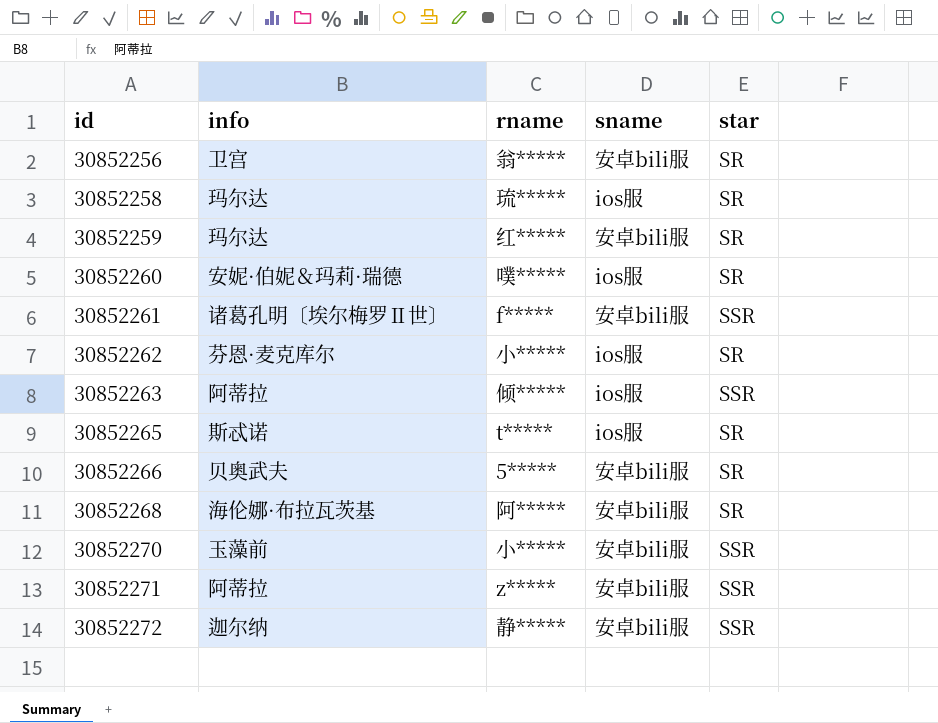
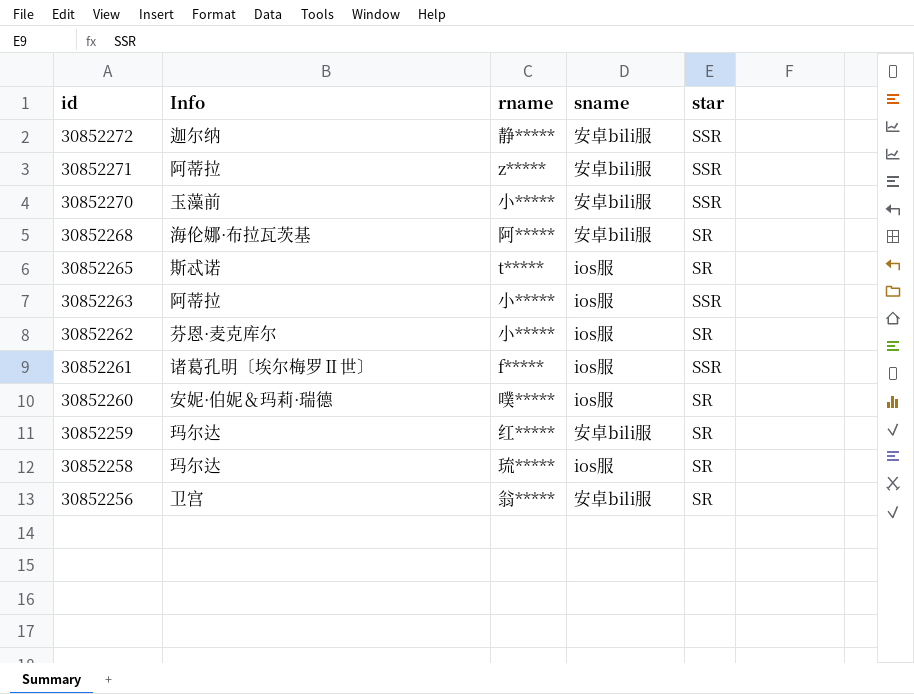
row order: id ascending -> id descending
column name: info -> Info
row 30852266: 贝奥武夫 | 5***** | 安卓bili服 | SR -> none
30852263 | rname: 倾***** -> 小*****
30852261 | sname: 安卓bili服 -> ios服

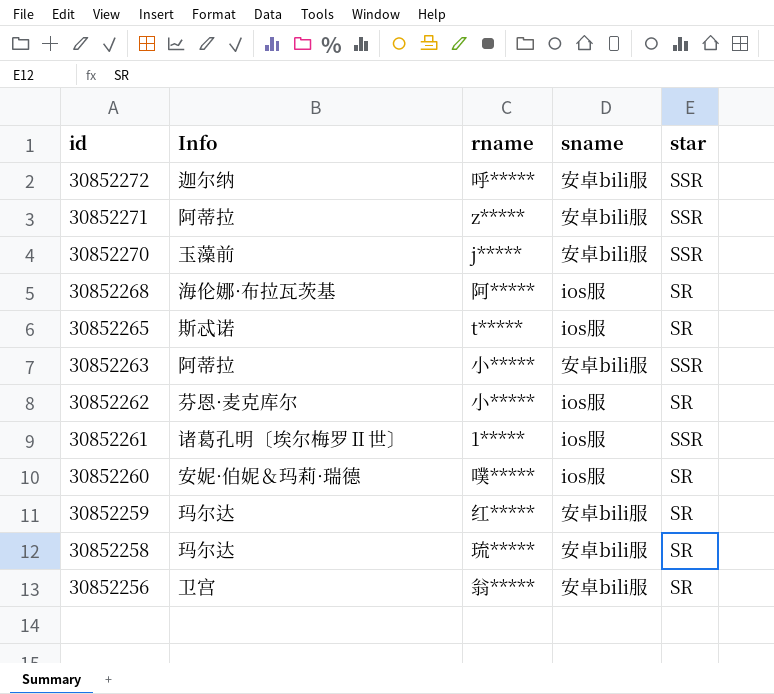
30852272 | rname: 静***** -> 呼*****
30852270 | rname: 小***** -> j*****
30852268 | sname: 安卓bili服 -> ios服
30852263 | sname: ios服 -> 安卓bili服
30852261 | rname: f***** -> 1*****
30852258 | sname: ios服 -> 安卓bili服

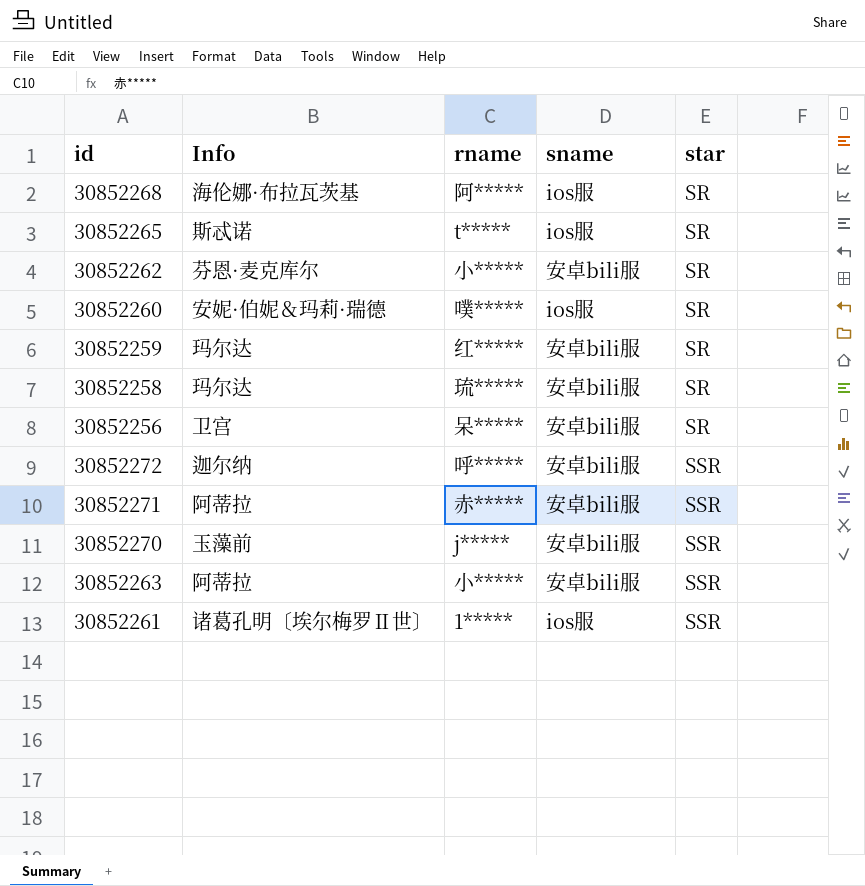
row order: id descending -> star ascending
30852262 | sname: ios服 -> 安卓bili服
30852256 | rname: 翁***** -> 呆*****
30852271 | rname: z***** -> 赤*****

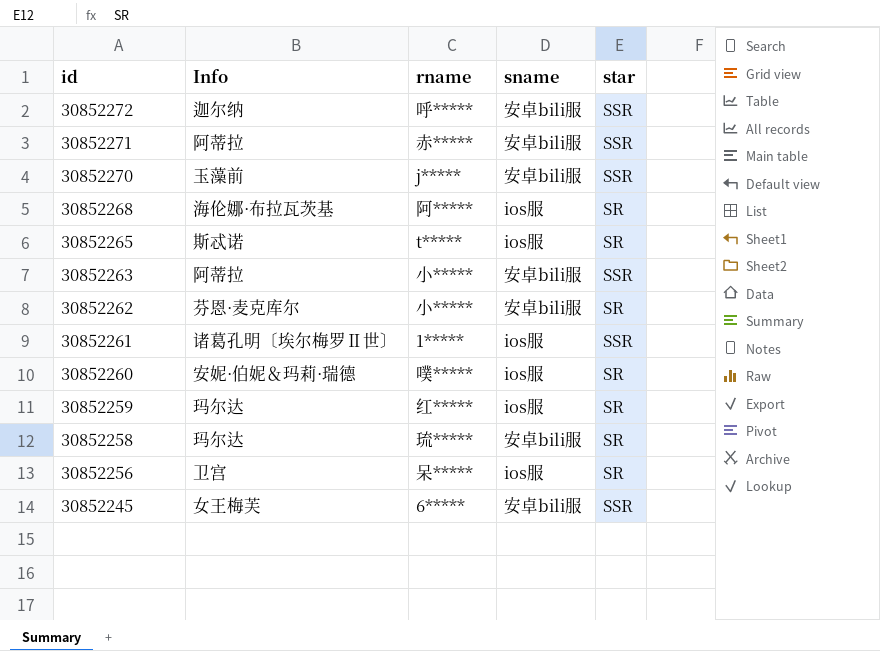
row order: star ascending -> id descending
30852259 | sname: 安卓bili服 -> ios服
30852256 | sname: 安卓bili服 -> ios服
row 30852245: none -> 女王梅芙 | 6***** | 安卓bili服 | SSR

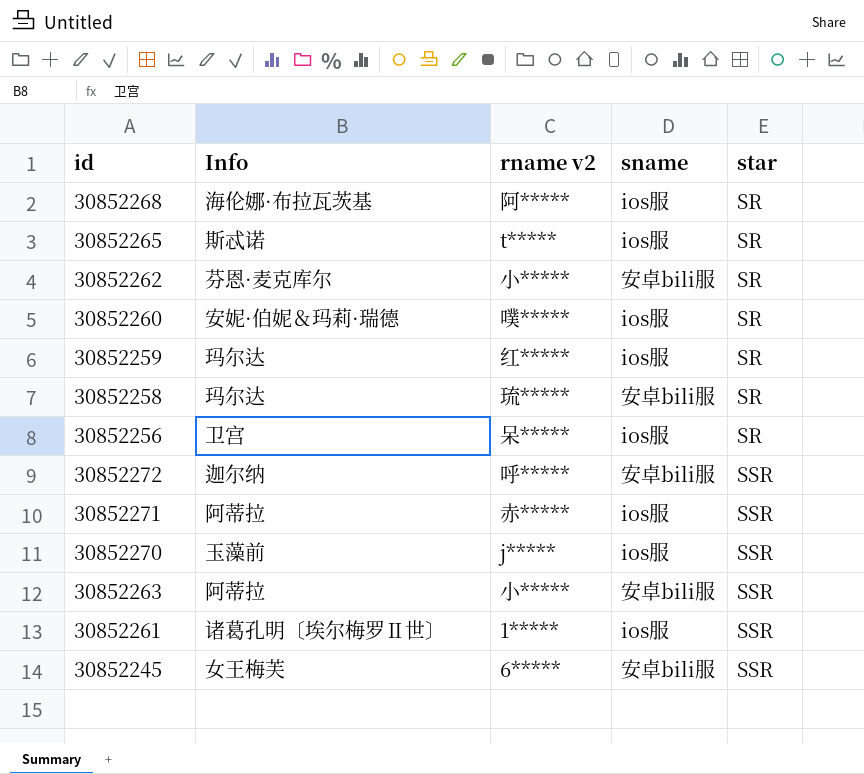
row order: id descending -> star ascending
column name: rname -> rname v2
30852271 | sname: 安卓bili服 -> ios服
30852270 | sname: 安卓bili服 -> ios服

